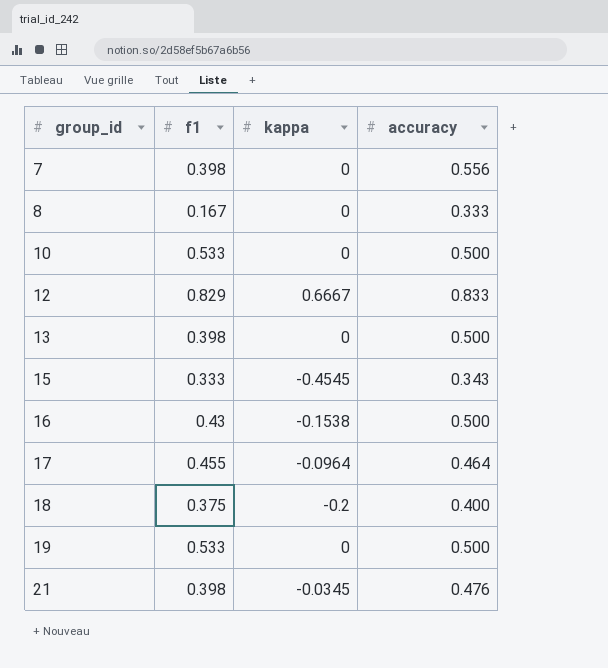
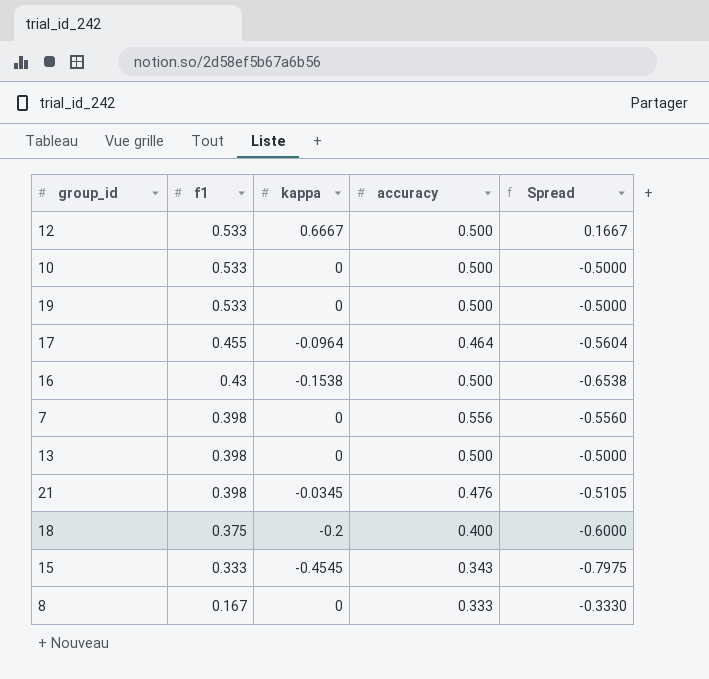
row order: group_id ascending -> f1 descending
column Spread | formula: none -> [kappa] - [accuracy]
12 | f1: 0.829 -> 0.533
12 | accuracy: 0.833 -> 0.500

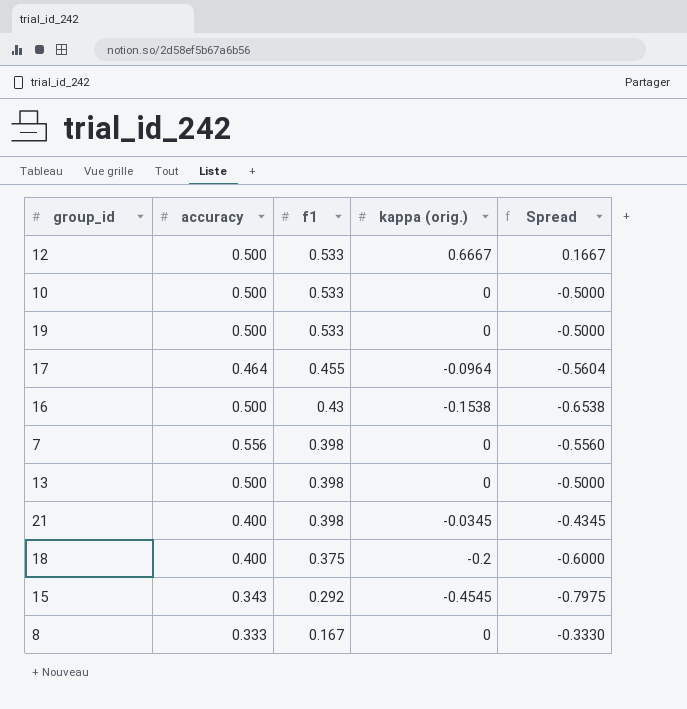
column accuracy | position: 4 -> 2
column name: kappa -> kappa (orig.)
21 | accuracy: 0.476 -> 0.400
21 | Spread: -0.5105 -> -0.4345
15 | f1: 0.333 -> 0.292

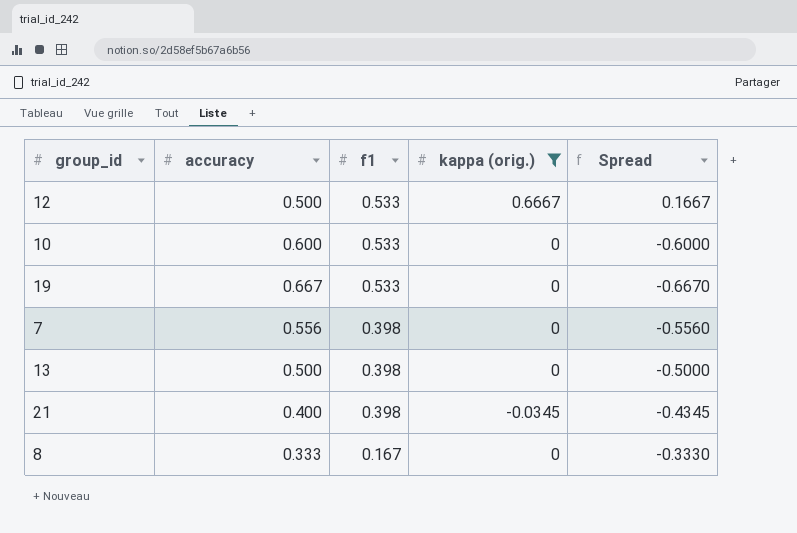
filter: none -> kappa (orig.) >= -0.0345
10 | accuracy: 0.500 -> 0.600
10 | Spread: -0.5000 -> -0.6000
19 | accuracy: 0.500 -> 0.667
19 | Spread: -0.5000 -> -0.6670

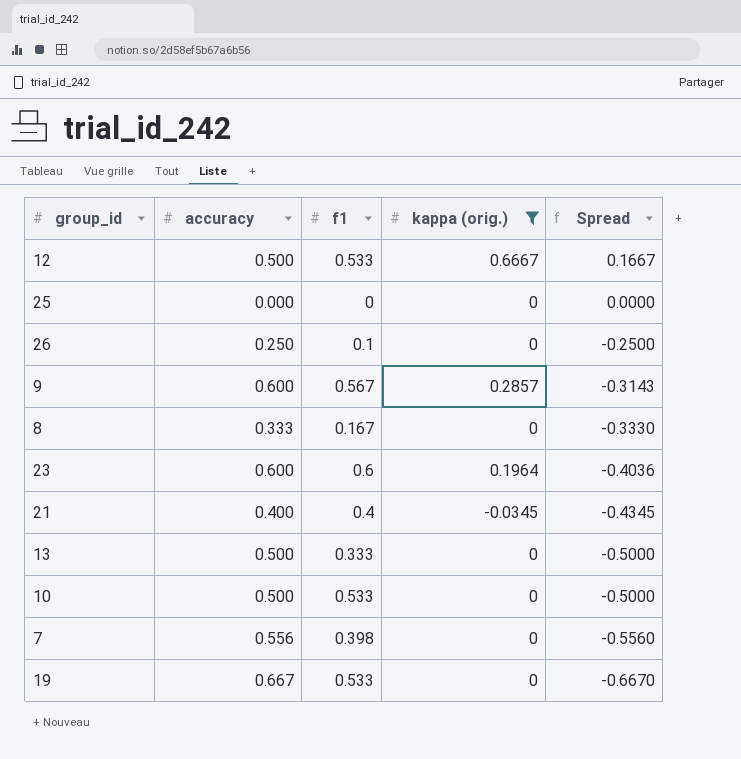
row order: f1 descending -> Spread descending
row 25: none -> 0.000 | 0 | 0 | 0.0000
row 26: none -> 0.250 | 0.1 | 0 | -0.2500
row 9: none -> 0.600 | 0.567 | 0.2857 | -0.3143
row 23: none -> 0.600 | 0.6 | 0.1964 | -0.4036
21 | f1: 0.398 -> 0.4
13 | f1: 0.398 -> 0.333
10 | accuracy: 0.600 -> 0.500
10 | Spread: -0.6000 -> -0.5000

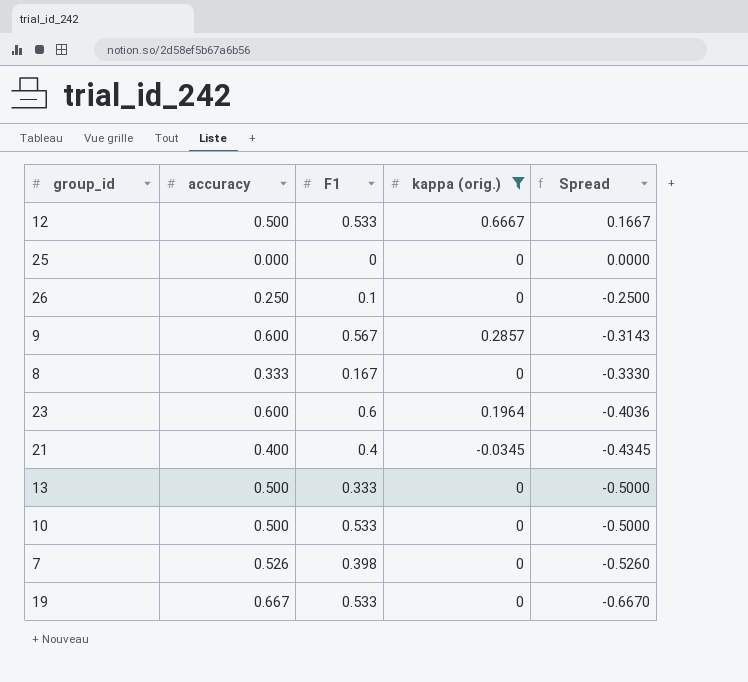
column name: f1 -> F1
7 | accuracy: 0.556 -> 0.526
7 | Spread: -0.5560 -> -0.5260

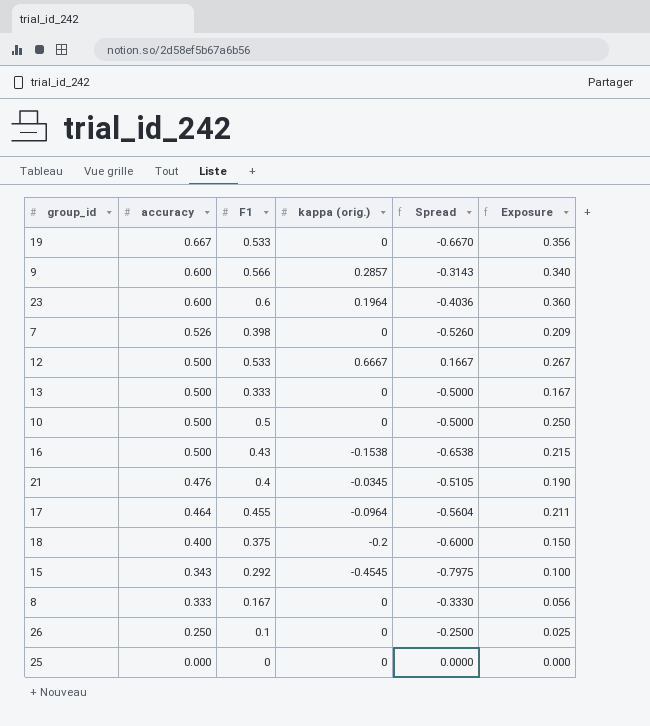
filter: kappa (orig.) >= -0.0345 -> none
row order: Spread descending -> accuracy descending
column Exposure | formula: none -> [accuracy] * [F1]
9 | F1: 0.567 -> 0.566
10 | F1: 0.533 -> 0.5
21 | accuracy: 0.400 -> 0.476
21 | Spread: -0.4345 -> -0.5105

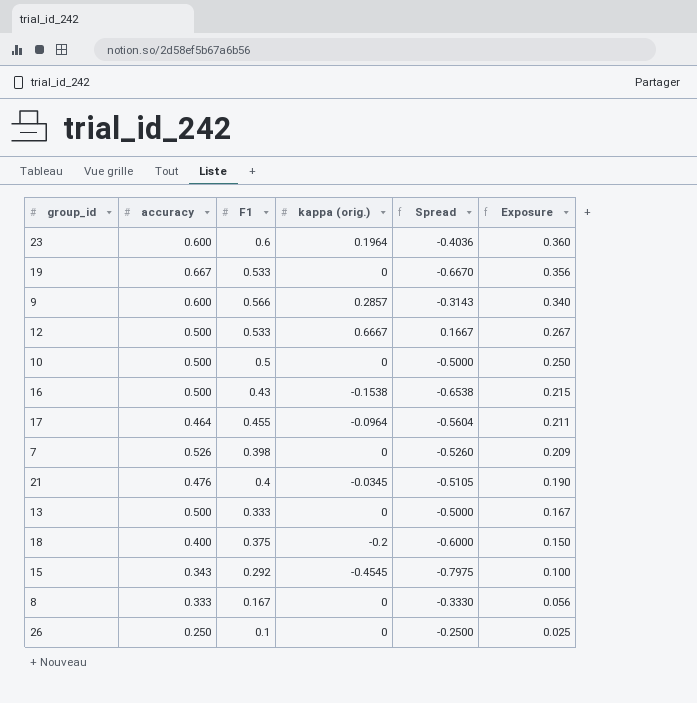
row order: accuracy descending -> Exposure descending
row 25: 0.000 | 0 | 0 | 0.0000 | 0.000 -> none

